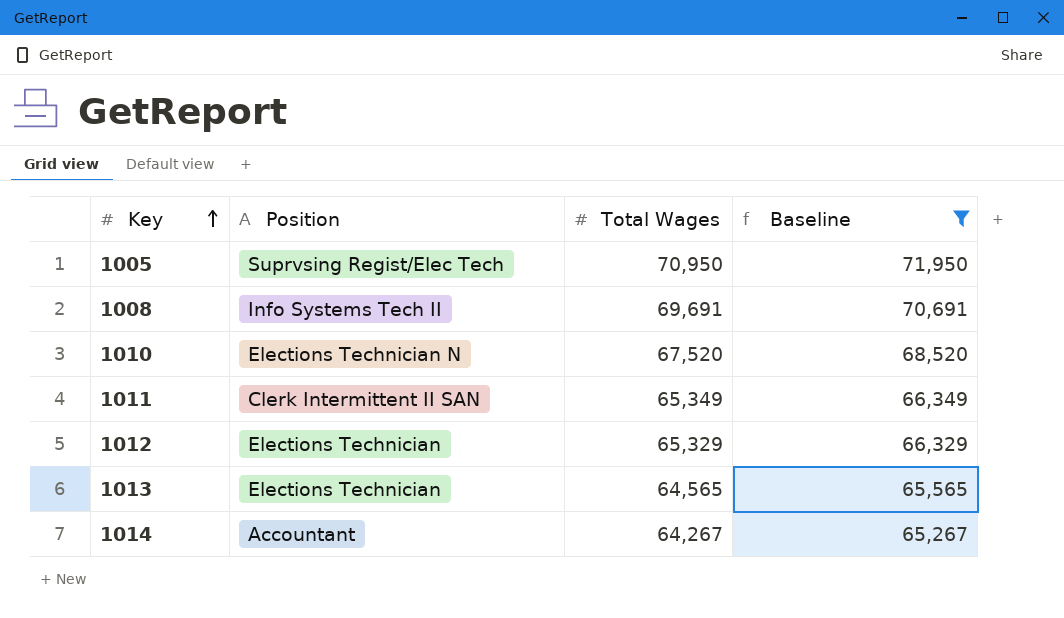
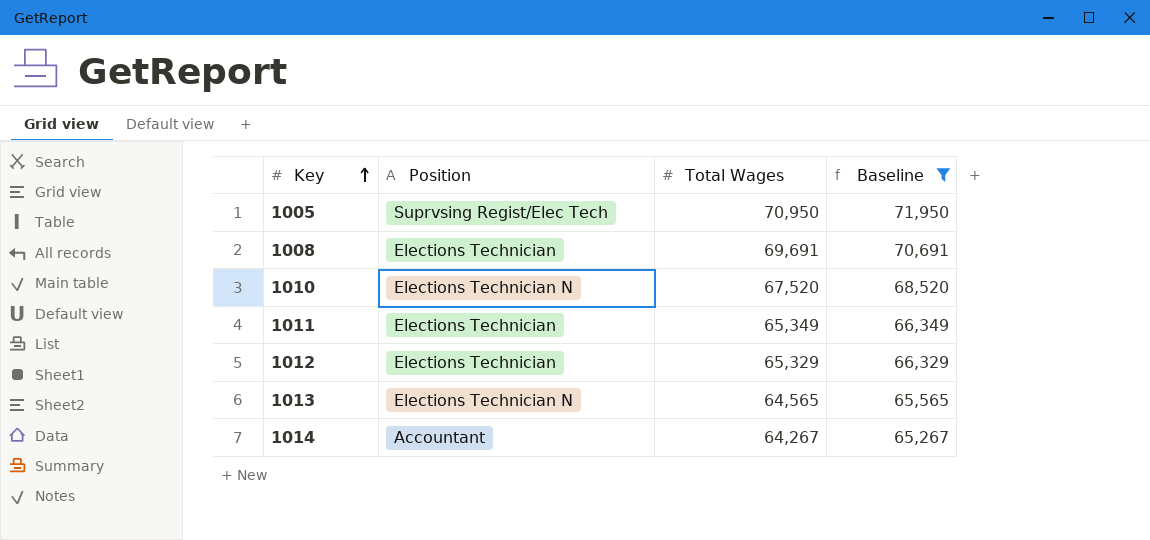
1008 | Position: Info Systems Tech II -> Elections Technician
1011 | Position: Clerk Intermittent II SAN -> Elections Technician
1013 | Position: Elections Technician -> Elections Technician N

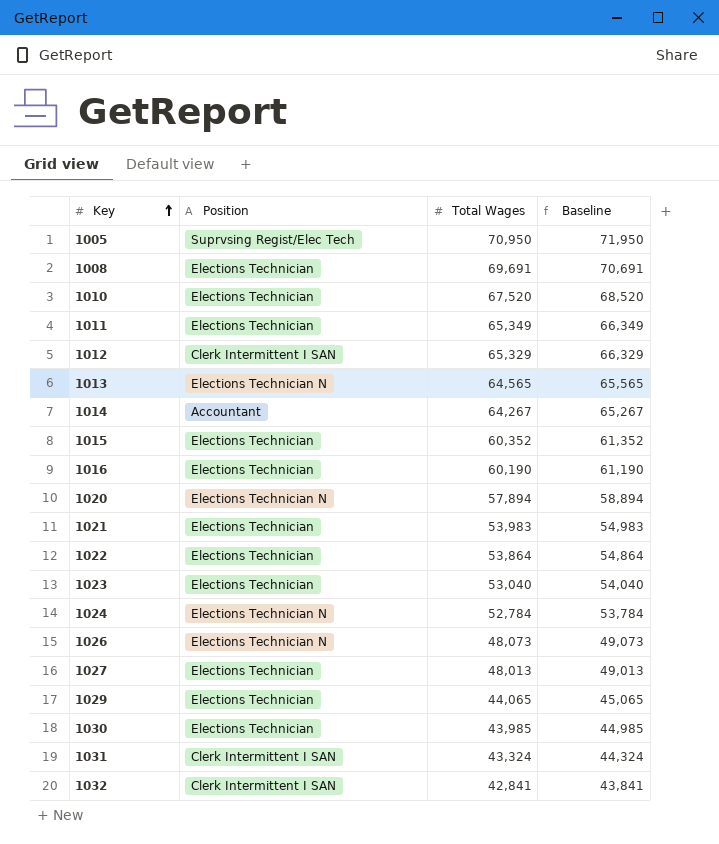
filter: Baseline >= 65,267 -> none
1010 | Position: Elections Technician N -> Elections Technician
1012 | Position: Elections Technician -> Clerk Intermittent I SAN

